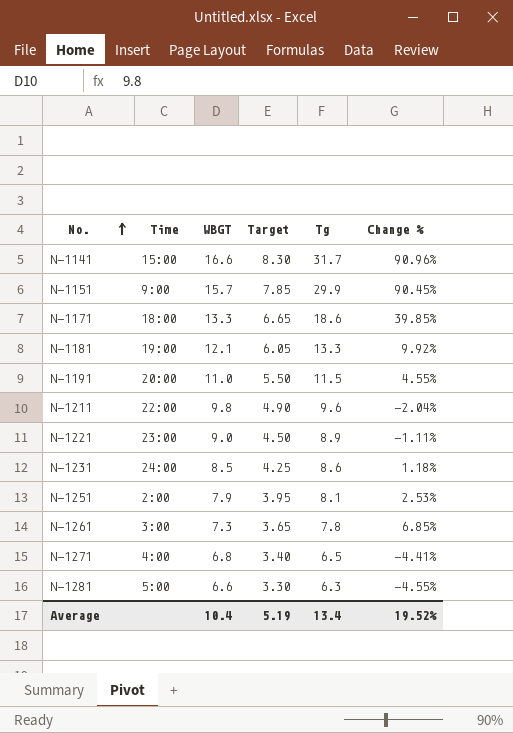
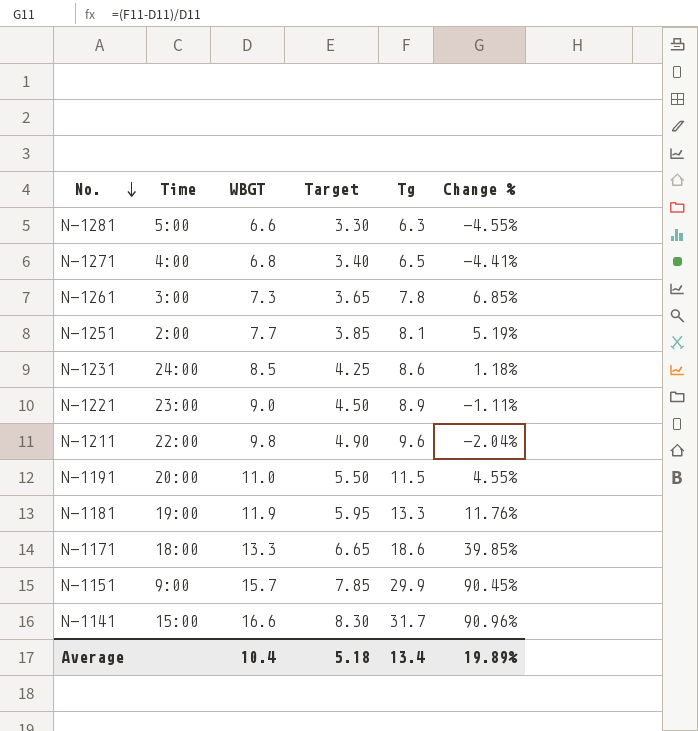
row order: No. ascending -> No. descending
N-1251 | WBGT: 7.9 -> 7.7
N-1251 | Target: 3.95 -> 3.85
N-1251 | Change %: 2.53% -> 5.19%
N-1181 | WBGT: 12.1 -> 11.9
N-1181 | Target: 6.05 -> 5.95
N-1181 | Change %: 9.92% -> 11.76%
Average | Target: 5.19 -> 5.18
Average | Change %: 19.52% -> 19.89%

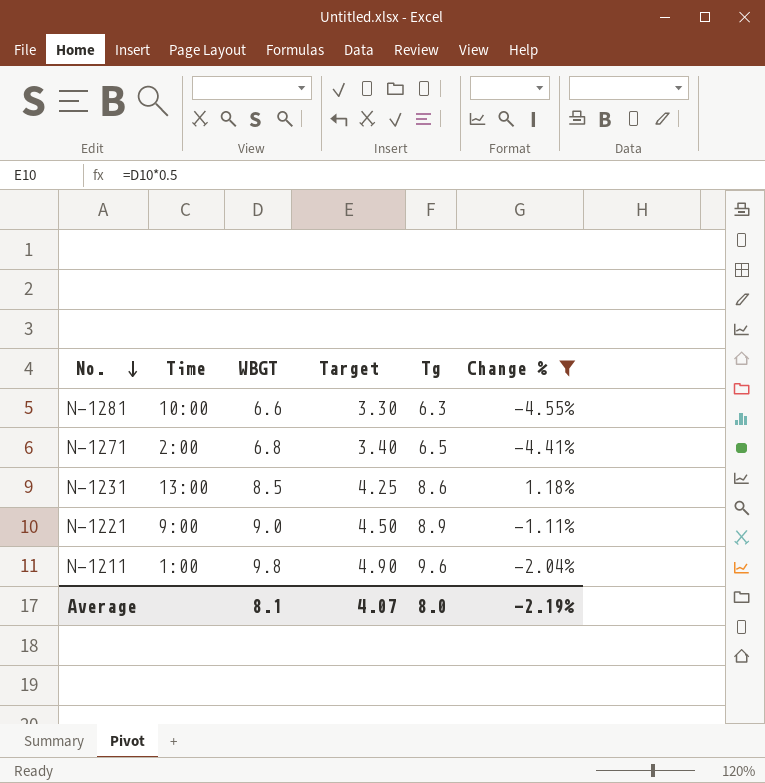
filter: none -> Change % <= 1.18%
N-1281 | Time: 5:00 -> 10:00
N-1271 | Time: 4:00 -> 2:00
N-1231 | Time: 24:00 -> 13:00
N-1221 | Time: 23:00 -> 9:00
N-1211 | Time: 22:00 -> 1:00
Average | WBGT: 10.4 -> 8.1
Average | Target: 5.18 -> 4.07
Average | Tg: 13.4 -> 8.0
Average | Change %: 19.89% -> -2.19%

